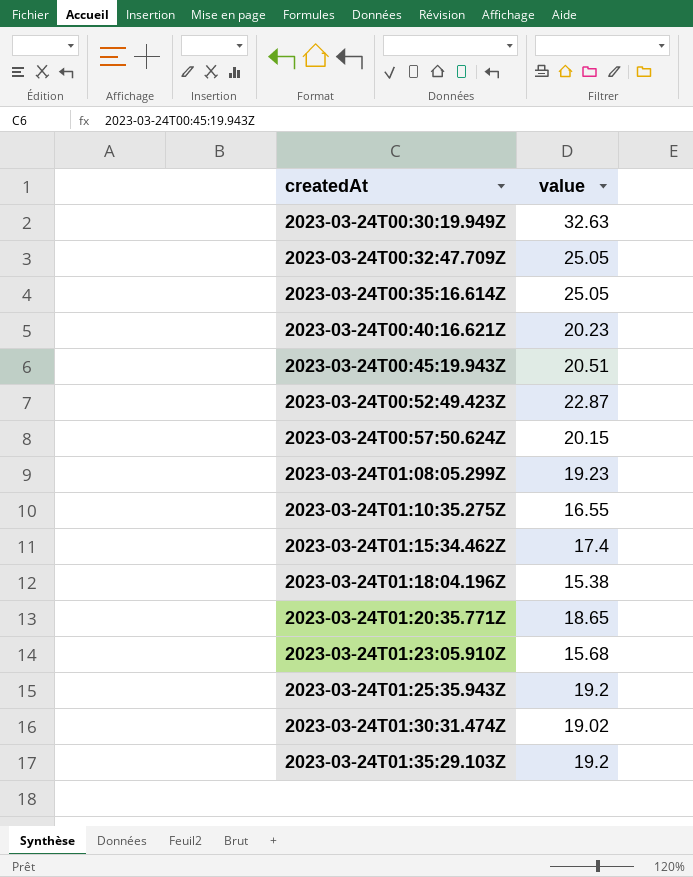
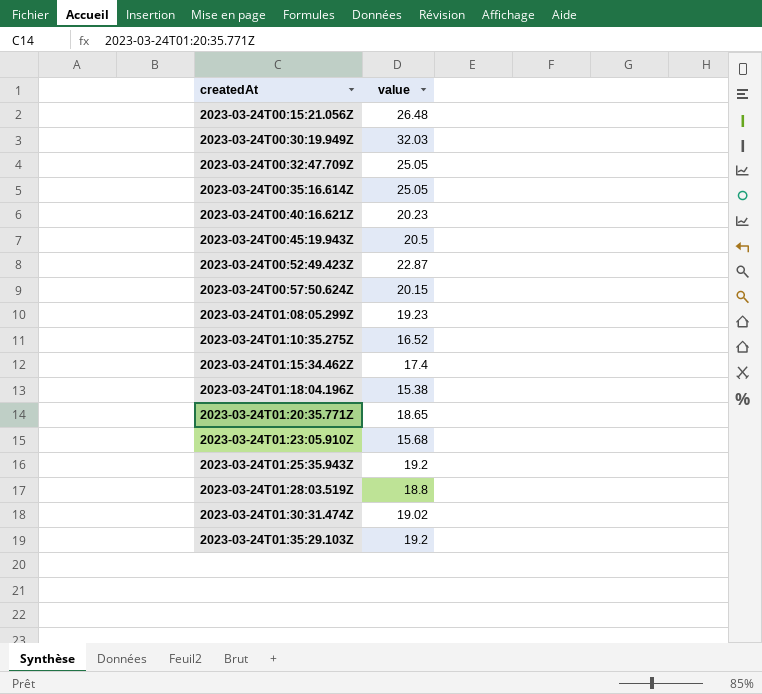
row 2023-03-24T00:15:21.056Z: none -> 26.48
2023-03-24T00:30:19.949Z | value: 32.63 -> 32.03
2023-03-24T00:45:19.943Z | value: 20.51 -> 20.5
2023-03-24T01:10:35.275Z | value: 16.55 -> 16.52
row 2023-03-24T01:28:03.519Z: none -> 18.8

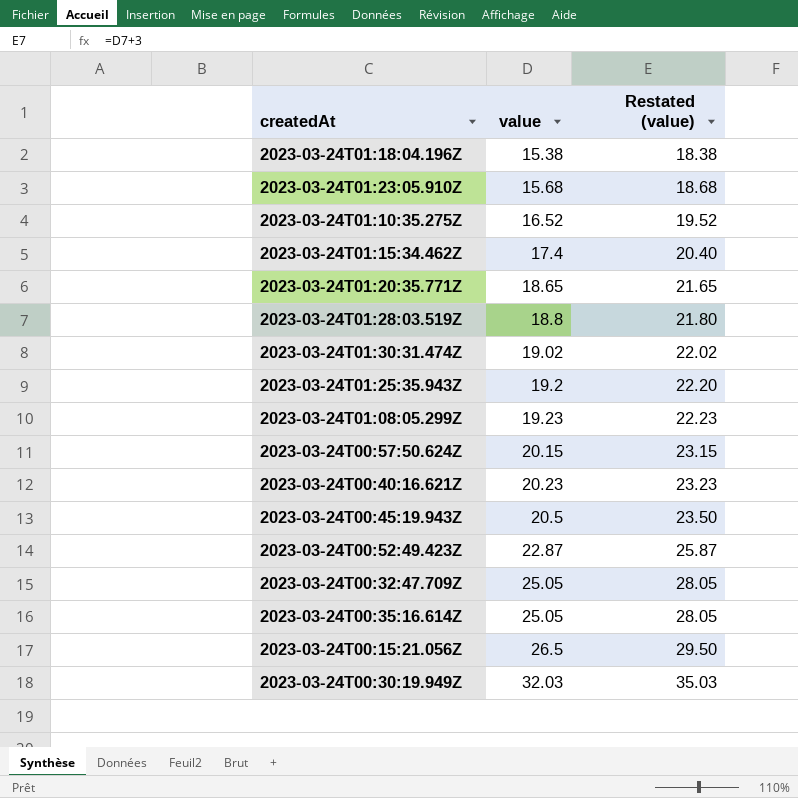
row order: createdAt ascending -> value ascending
column Restated (value) | formula: none -> [value] + 3
row 2023-03-24T01:35:29.103Z: 19.2 -> none
2023-03-24T00:15:21.056Z | value: 26.48 -> 26.5

